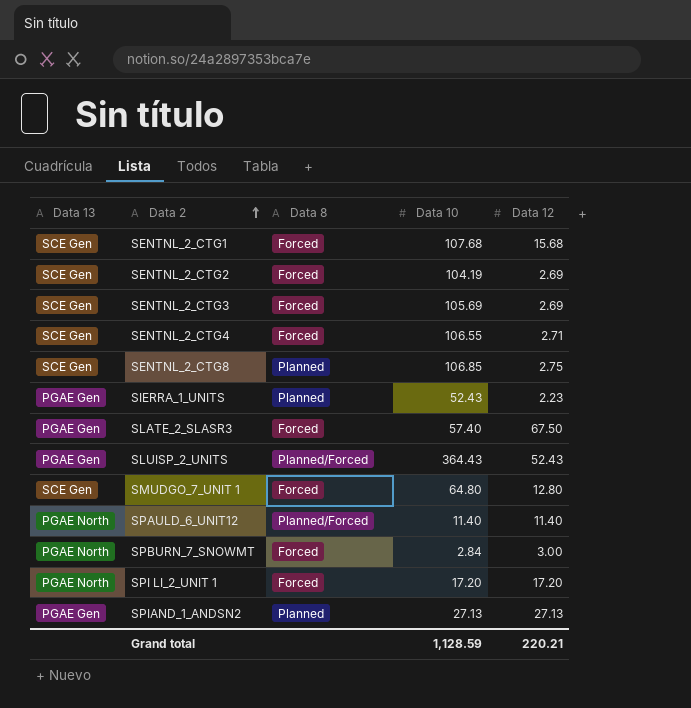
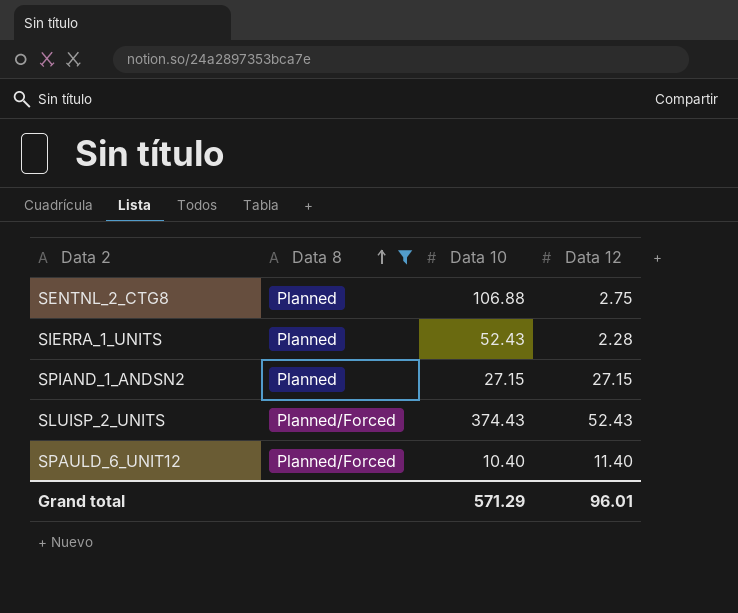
filter: none -> Data 8 != Forced
row order: Data 2 ascending -> Data 8 ascending
column Data 13 | position: 1 -> none
SENTNL_2_CTG8 | Data 10: 106.85 -> 106.88
SIERRA_1_UNITS | Data 12: 2.23 -> 2.28
SPIAND_1_ANDSN2 | Data 10: 27.13 -> 27.15
SPIAND_1_ANDSN2 | Data 12: 27.13 -> 27.15
SLUISP_2_UNITS | Data 10: 364.43 -> 374.43
SPAULD_6_UNIT12 | Data 10: 11.40 -> 10.40
Grand total | Data 10: 1,128.59 -> 571.29
Grand total | Data 12: 220.21 -> 96.01

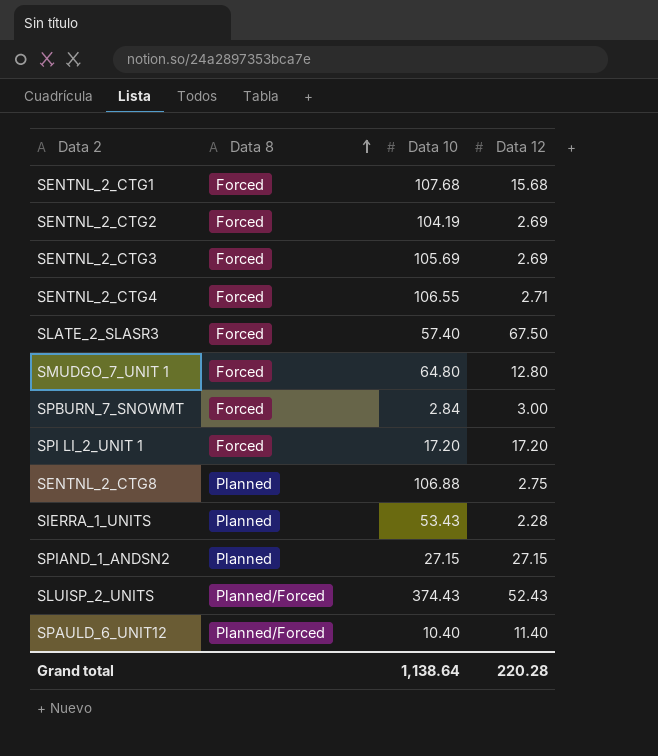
filter: Data 8 != Forced -> none
SIERRA_1_UNITS | Data 10: 52.43 -> 53.43
Grand total | Data 10: 571.29 -> 1,138.64
Grand total | Data 12: 96.01 -> 220.28

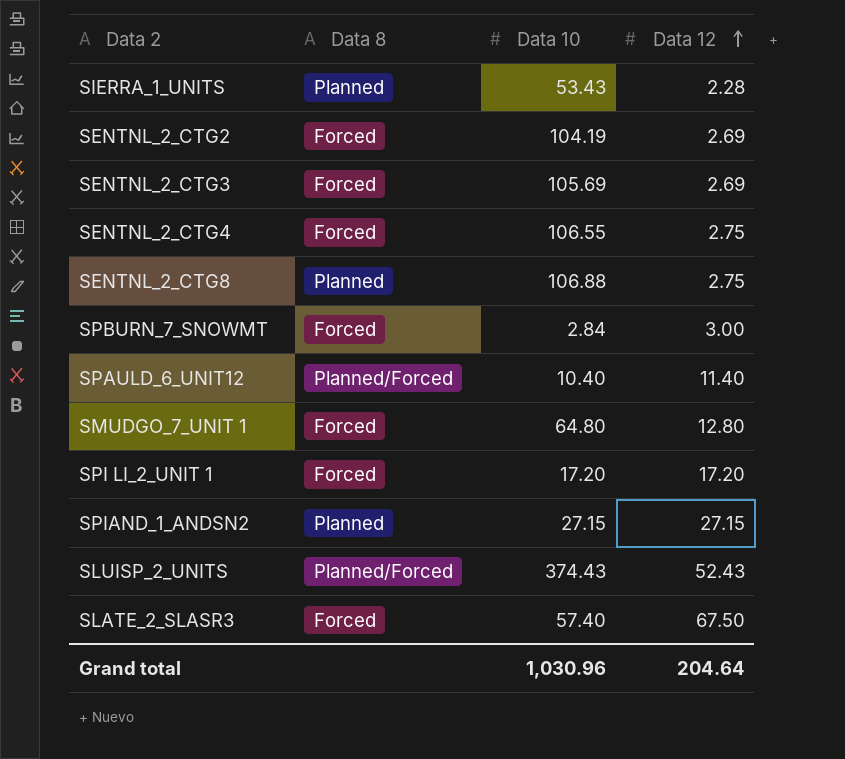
row order: Data 8 ascending -> Data 12 ascending
row SENTNL_2_CTG1: Forced | 107.68 | 15.68 -> none
SENTNL_2_CTG4 | Data 12: 2.71 -> 2.75
Grand total | Data 10: 1,138.64 -> 1,030.96
Grand total | Data 12: 220.28 -> 204.64

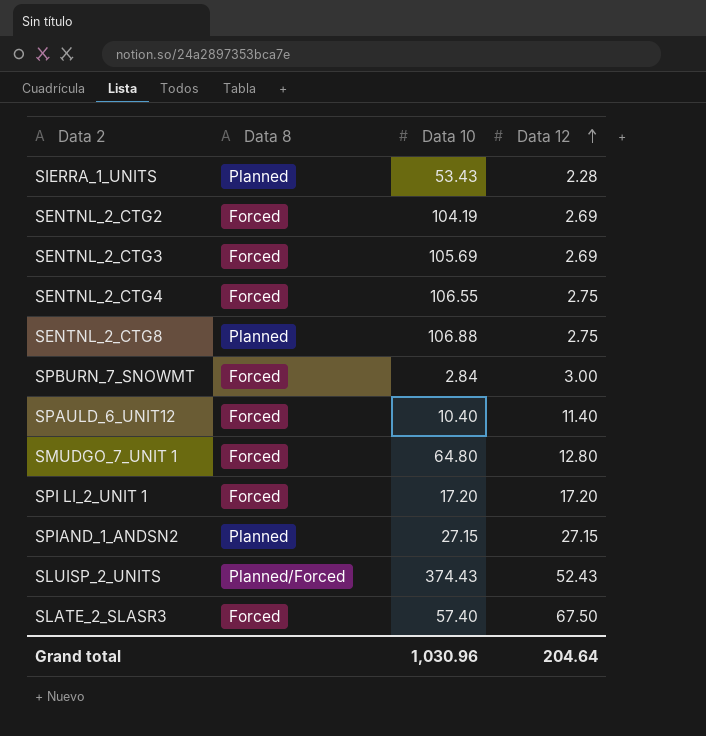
SPAULD_6_UNIT12 | Data 8: Planned/Forced -> Forced

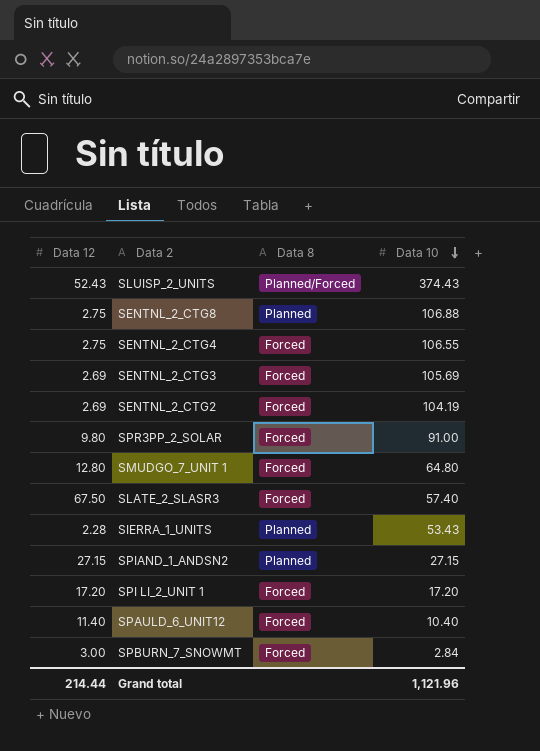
row order: Data 12 ascending -> Data 10 descending
column Data 12 | position: 4 -> 1
row SPR3PP_2_SOLAR: none -> 9.80 | Forced | 91.00
Grand total | Data 12: 204.64 -> 214.44
Grand total | Data 10: 1,030.96 -> 1,121.96

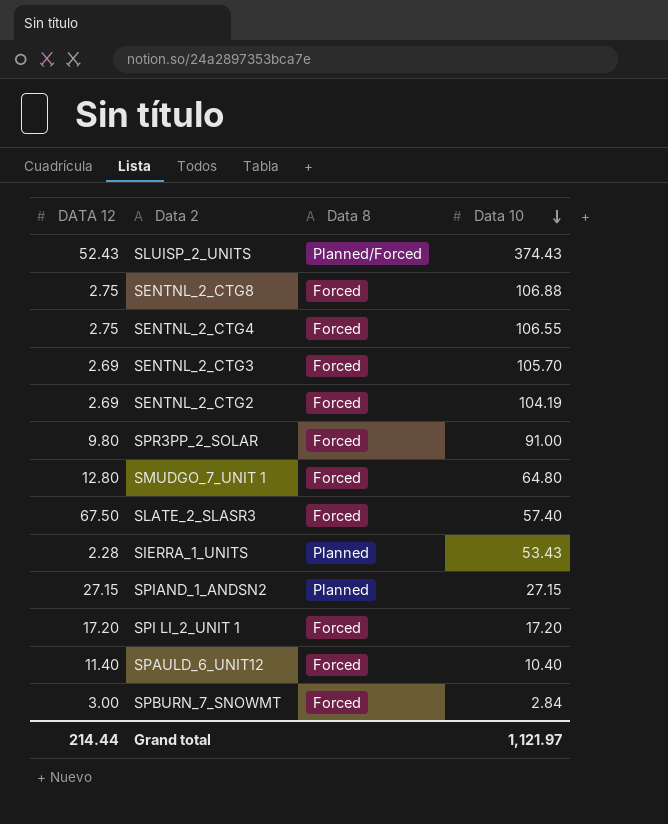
column name: Data 12 -> DATA 12
SENTNL_2_CTG8 | Data 8: Planned -> Forced
SENTNL_2_CTG3 | Data 10: 105.69 -> 105.70
Grand total | Data 10: 1,121.96 -> 1,121.97

